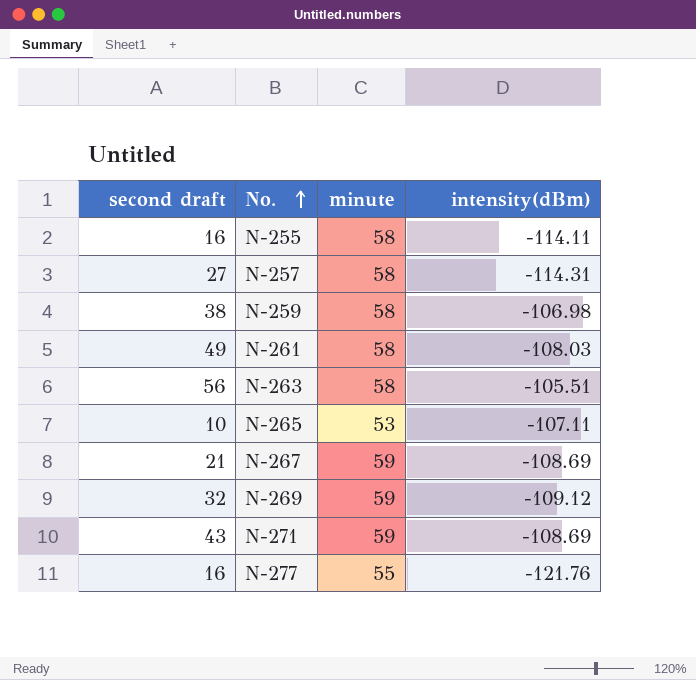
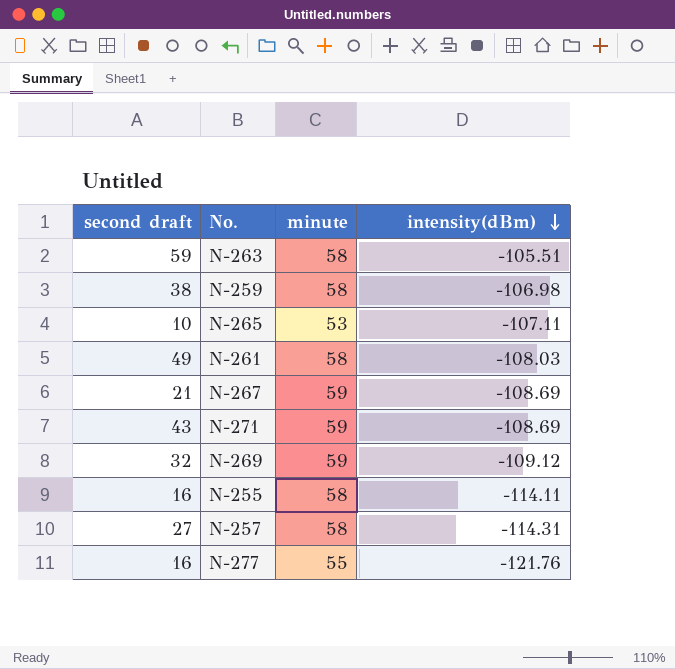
row order: No. ascending -> intensity(dBm) descending
N-263 | second draft: 56 -> 59

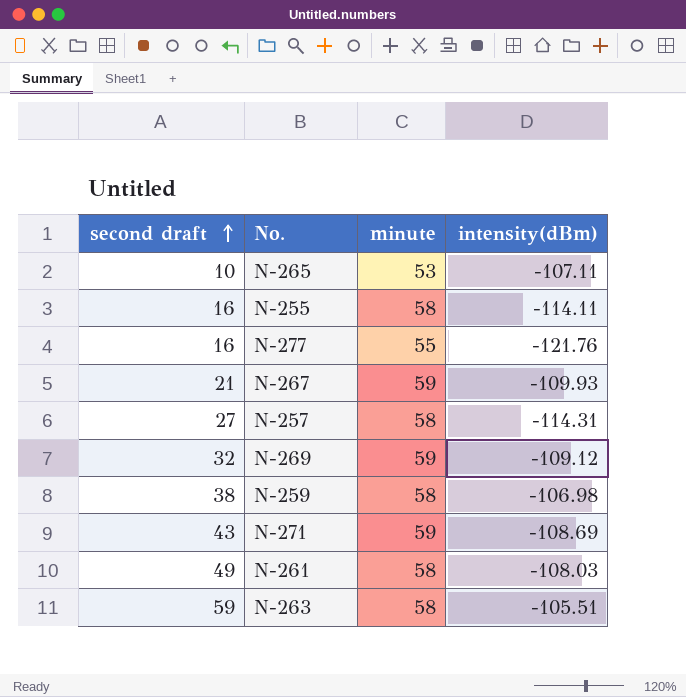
row order: intensity(dBm) descending -> second draft ascending
N-267 | intensity(dBm): -108.69 -> -109.93

